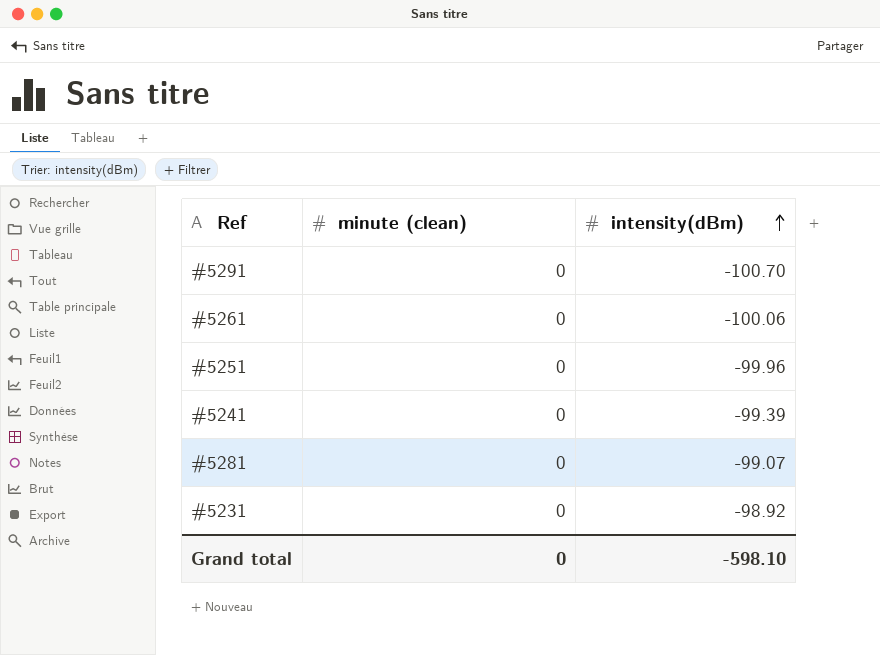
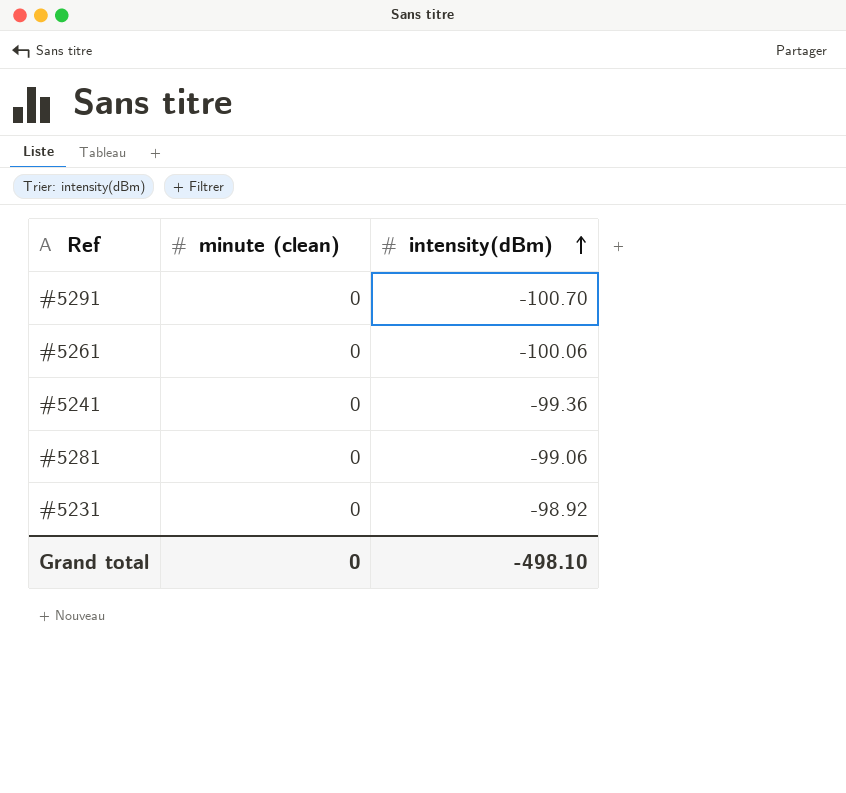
row #5251: 0 | -99.96 -> none
#5241 | intensity(dBm): -99.39 -> -99.36
#5281 | intensity(dBm): -99.07 -> -99.06
Grand total | intensity(dBm): -598.10 -> -498.10

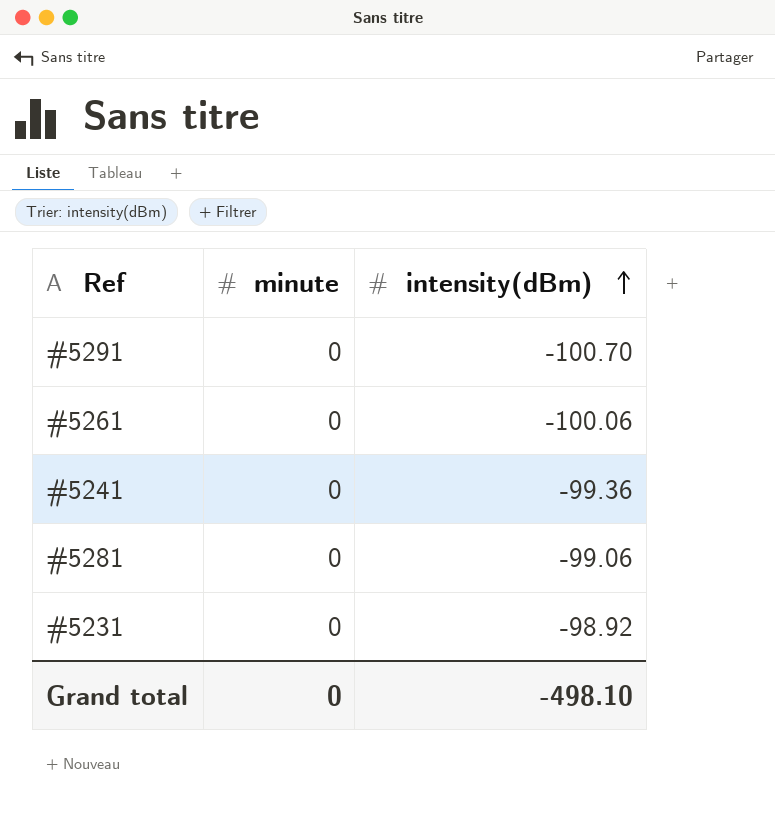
column name: minute (clean) -> minute

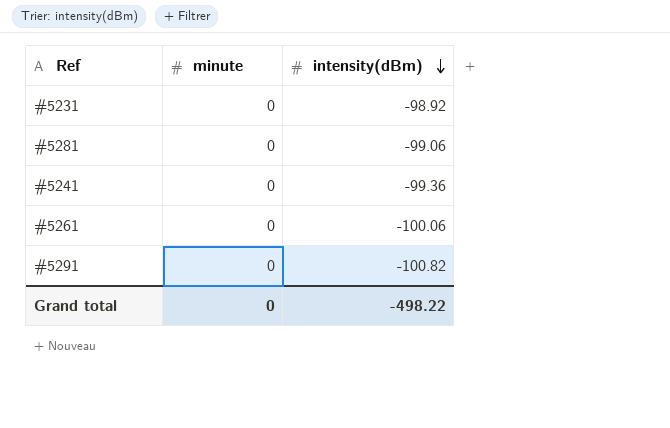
row order: intensity(dBm) ascending -> intensity(dBm) descending
#5291 | intensity(dBm): -100.70 -> -100.82
Grand total | intensity(dBm): -498.10 -> -498.22

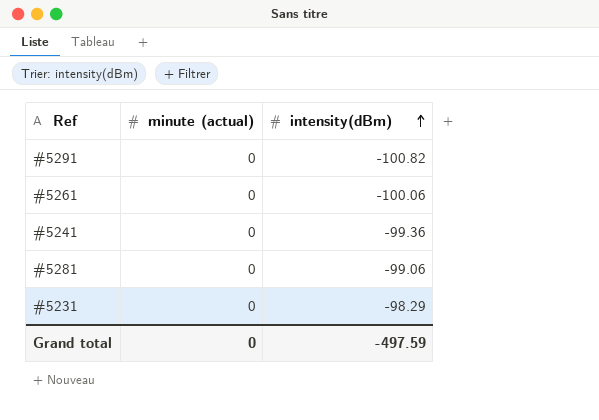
row order: intensity(dBm) descending -> intensity(dBm) ascending
column name: minute -> minute (actual)
#5231 | intensity(dBm): -98.92 -> -98.29
Grand total | intensity(dBm): -498.22 -> -497.59

